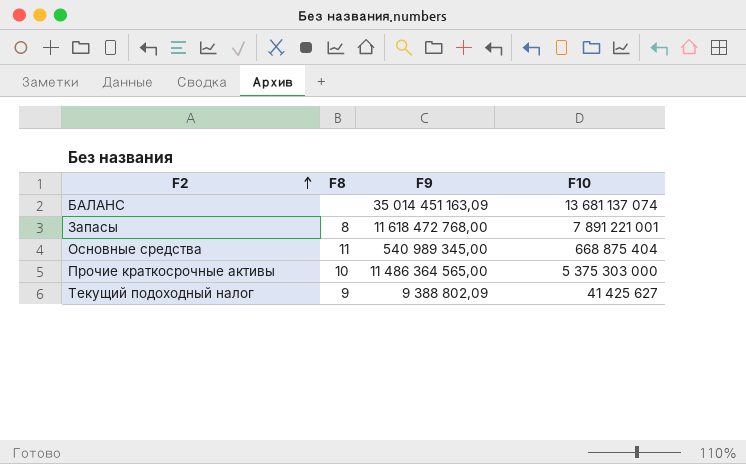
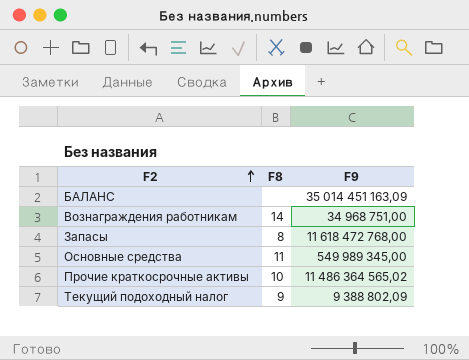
column F10 | position: 4 -> none
row Вознаграждения работникам: none -> 14 | 34 968 751,00
Основные средства | F9: 540 989 345,00 -> 549 989 345,00
Прочие краткосрочные активы | F9: 11 486 364 565,00 -> 11 486 364 565,02

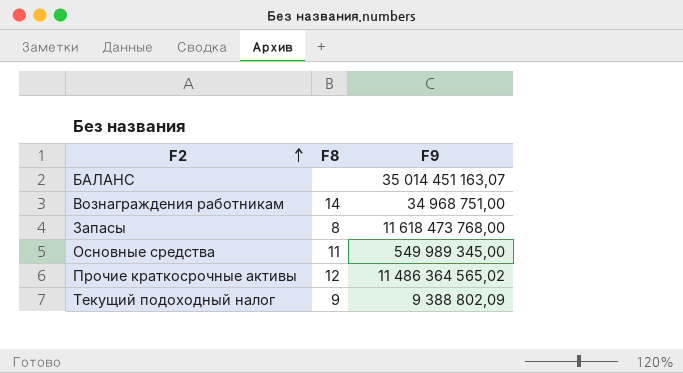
БАЛАНС | F9: 35 014 451 163,09 -> 35 014 451 163,07
Запасы | F9: 11 618 472 768,00 -> 11 618 473 768,00
Прочие краткосрочные активы | F8: 10 -> 12

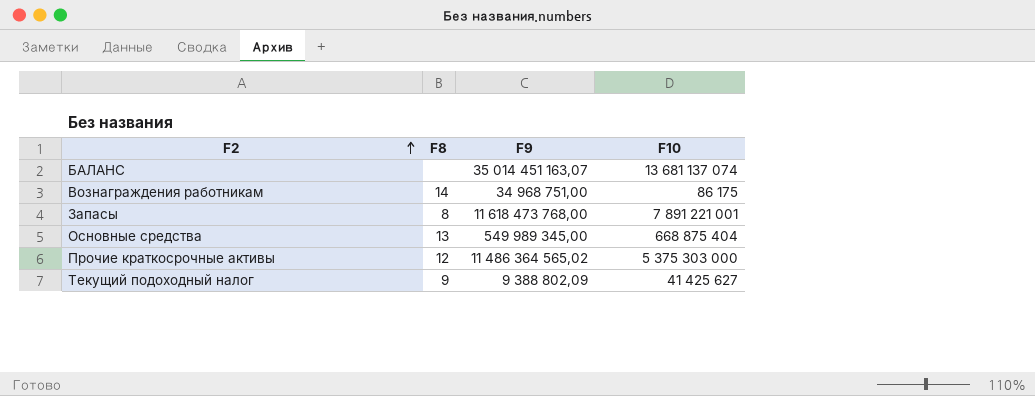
column F10 | position: none -> 4
Основные средства | F8: 11 -> 13

